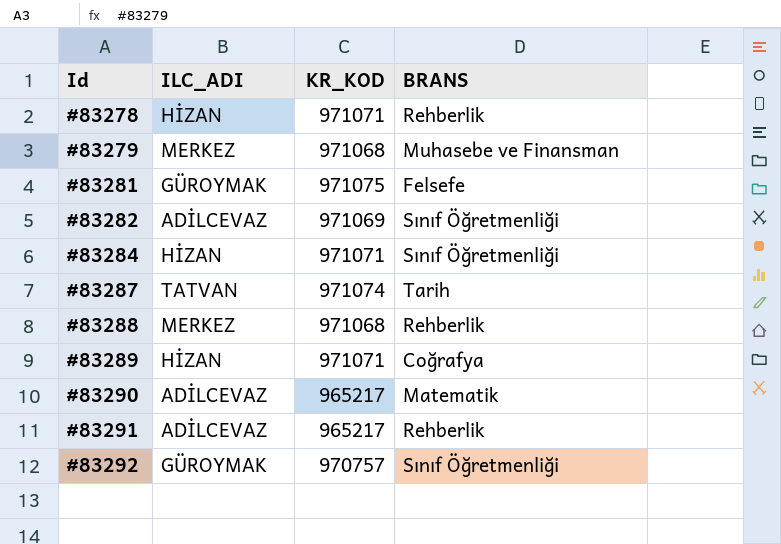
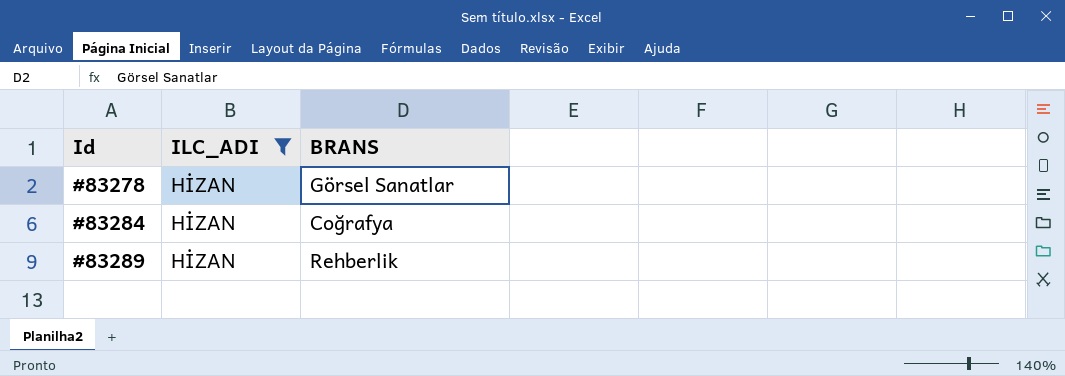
filter: none -> ILC_ADI = HİZAN
column KR_KOD | position: 3 -> none
#83278 | BRANS: Rehberlik -> Görsel Sanatlar
#83284 | BRANS: Sınıf Öğretmenliği -> Coğrafya
#83289 | BRANS: Coğrafya -> Rehberlik

